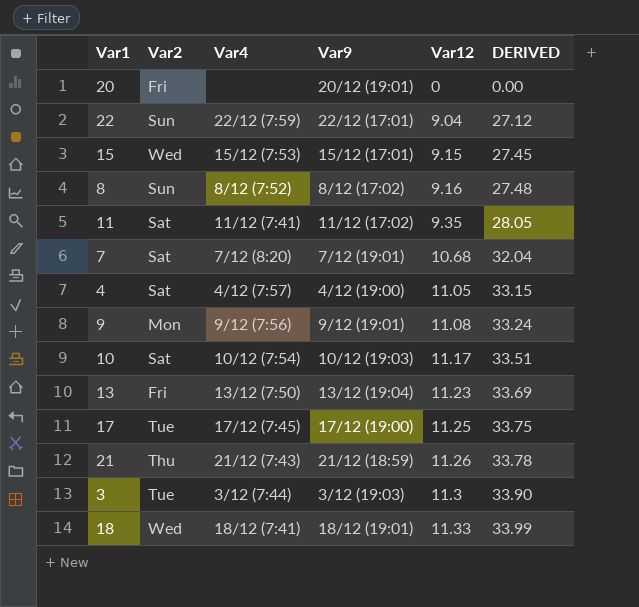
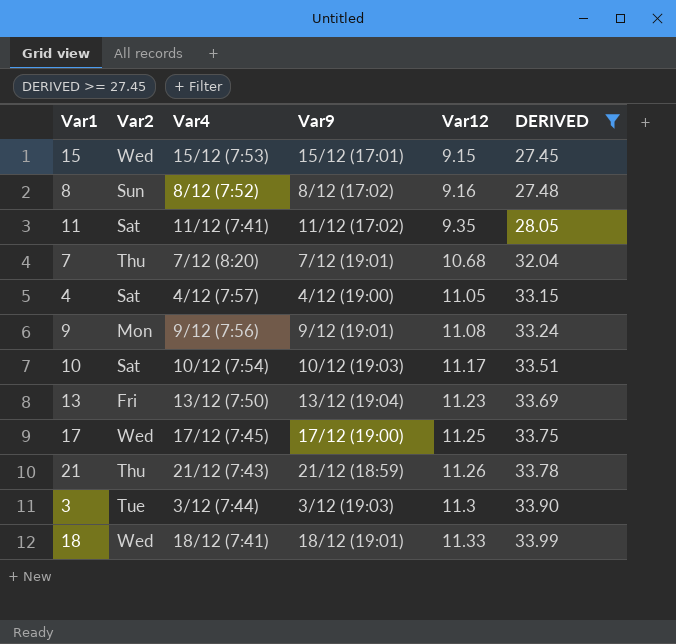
filter: none -> DERIVED >= 27.45
7 | Var2: Sat -> Thu
17 | Var2: Tue -> Wed

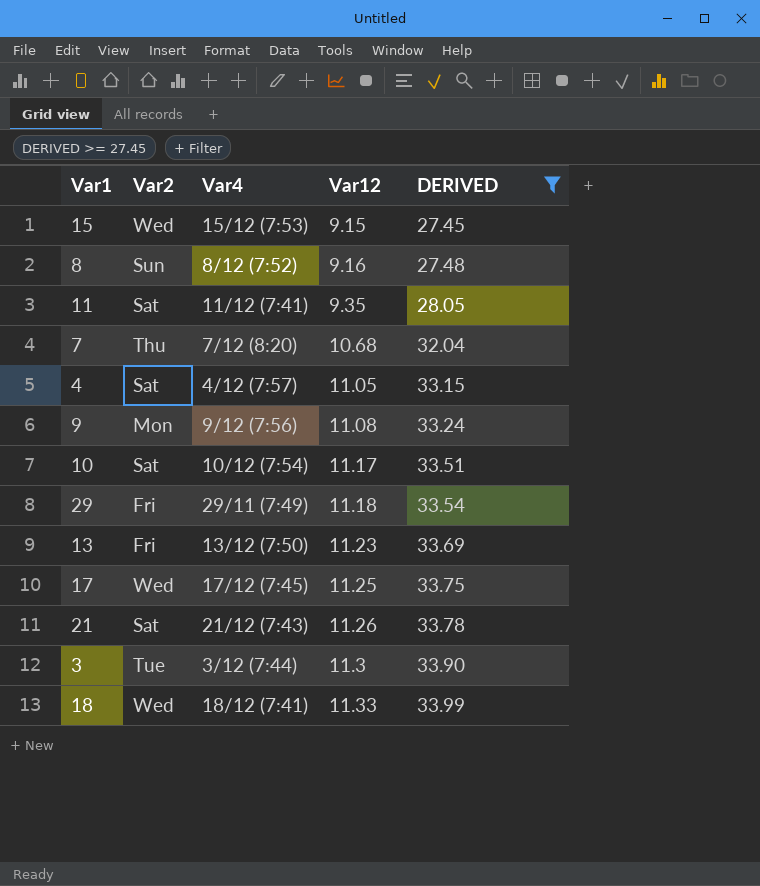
column Var9 | position: 4 -> none
row 29: none -> Fri | 29/11 (7:49) | 11.18 | 33.54
21 | Var2: Thu -> Sat

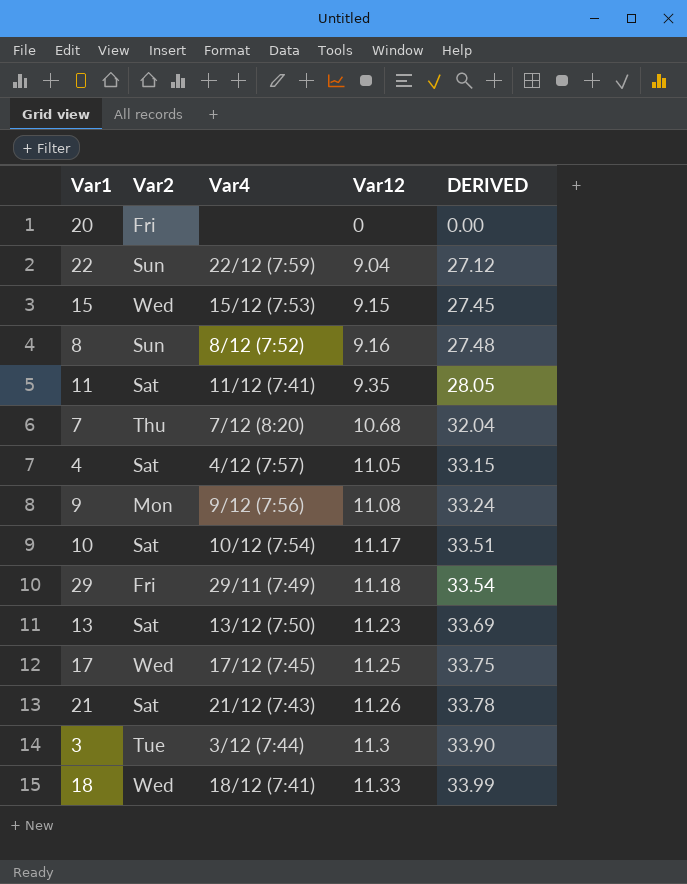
filter: DERIVED >= 27.45 -> none
13 | Var2: Fri -> Sat

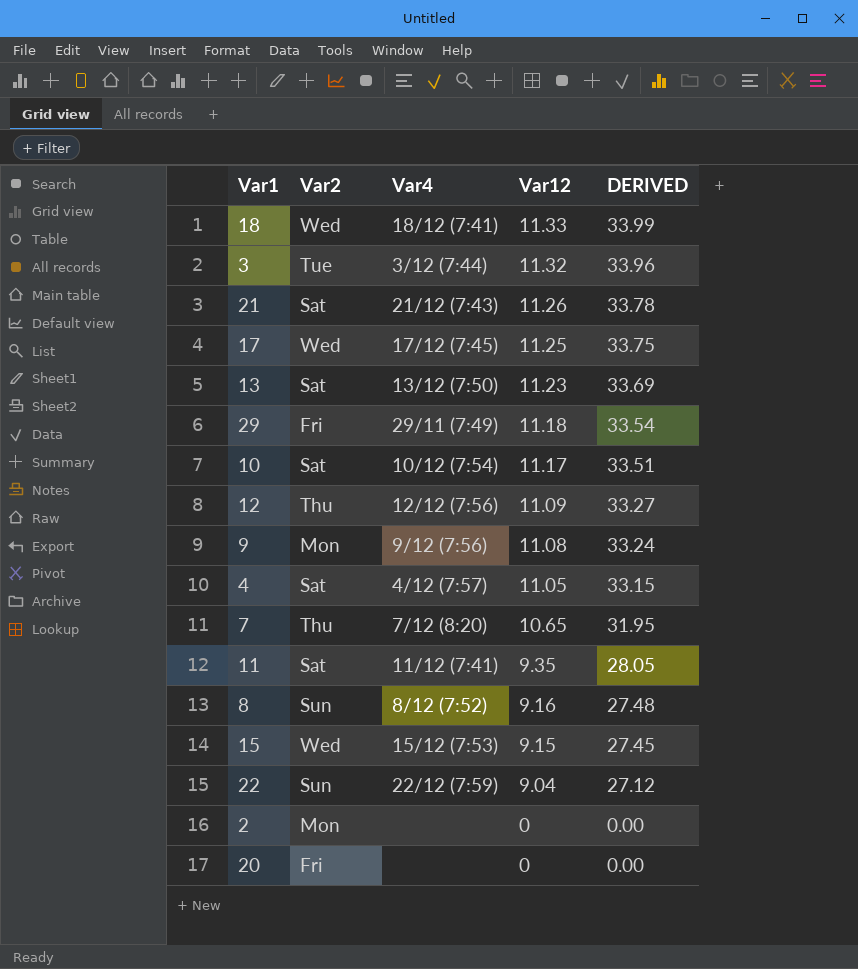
row order: Var12 ascending -> Var12 descending
3 | Var12: 11.3 -> 11.32
3 | DERIVED: 33.90 -> 33.96
row 12: none -> Thu | 12/12 (7:56) | 11.09 | 33.27
7 | Var12: 10.68 -> 10.65
7 | DERIVED: 32.04 -> 31.95
row 2: none -> Mon | none | 0 | 0.00

